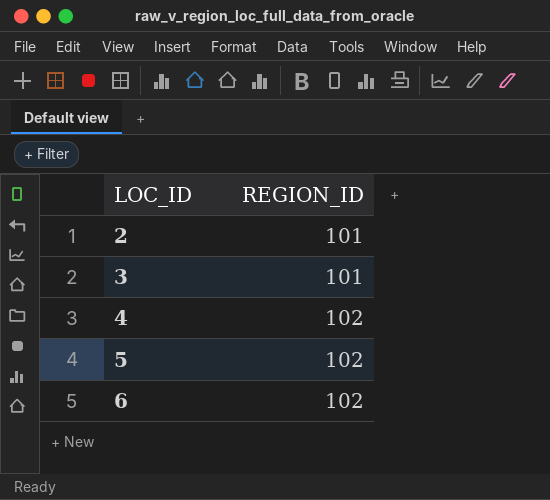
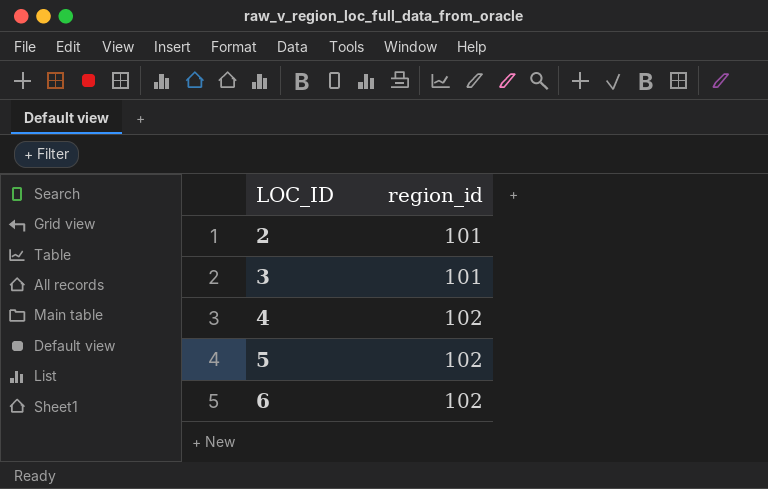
column name: REGION_ID -> region_id

